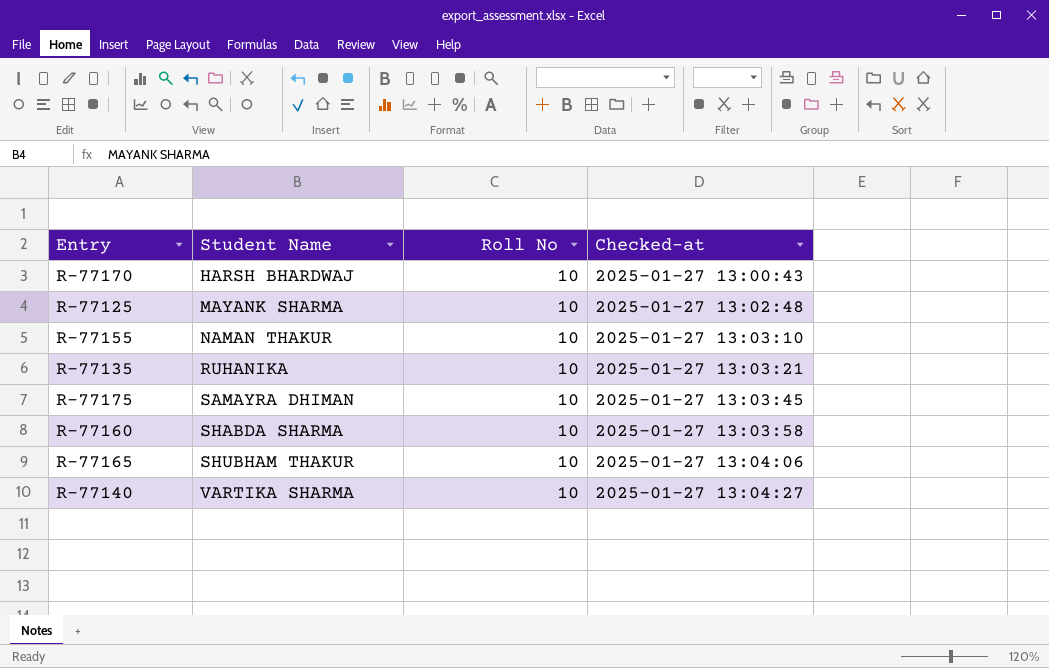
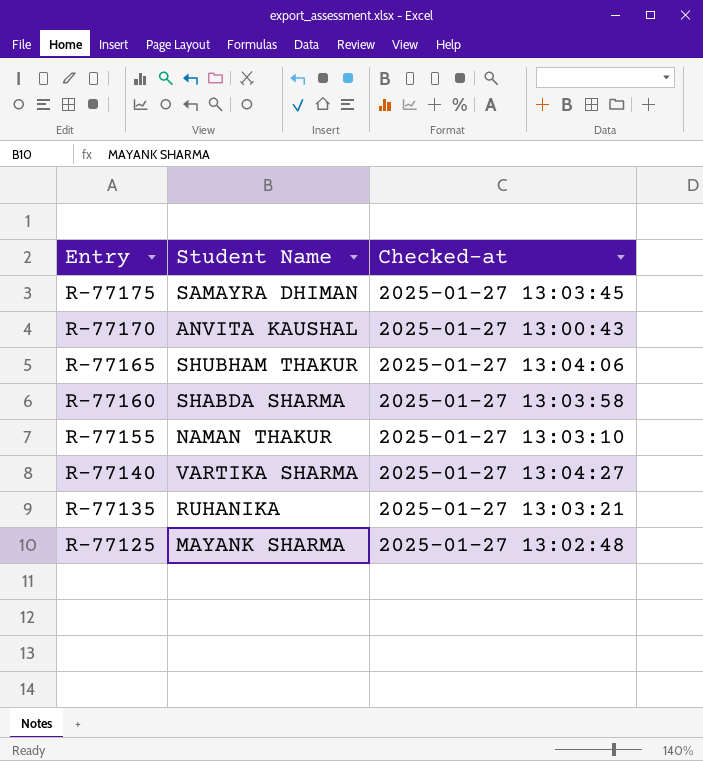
row order: Student Name ascending -> Entry descending
column Roll No | position: 3 -> none
R-77170 | Student Name: HARSH BHARDWAJ -> ANVITA KAUSHAL

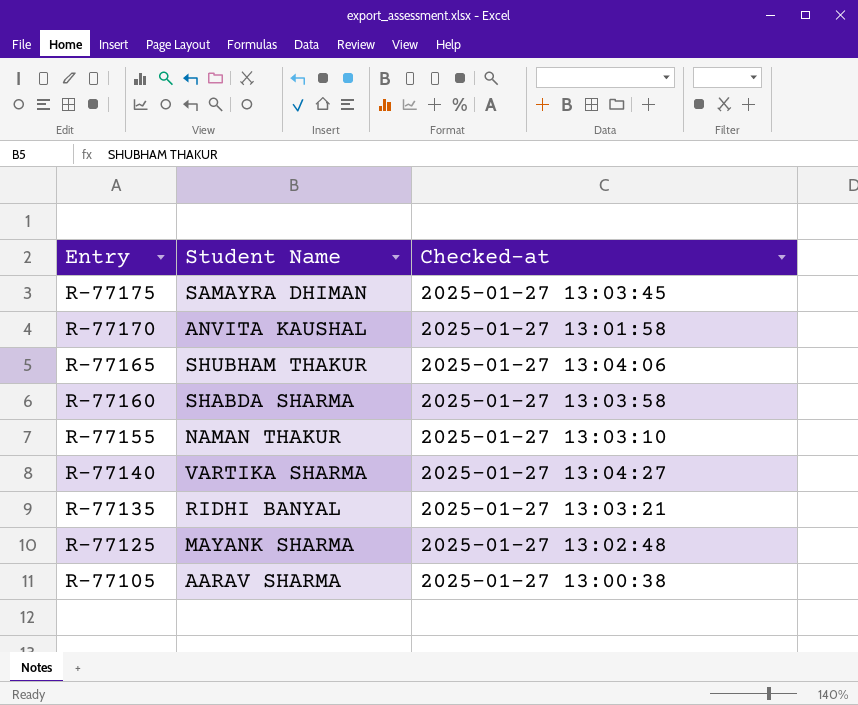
R-77170 | Checked-at: 2025-01-27 13:00:43 -> 2025-01-27 13:01:58
R-77135 | Student Name: RUHANIKA -> RIDHI BANYAL
row R-77105: none -> AARAV SHARMA | 2025-01-27 13:00:38

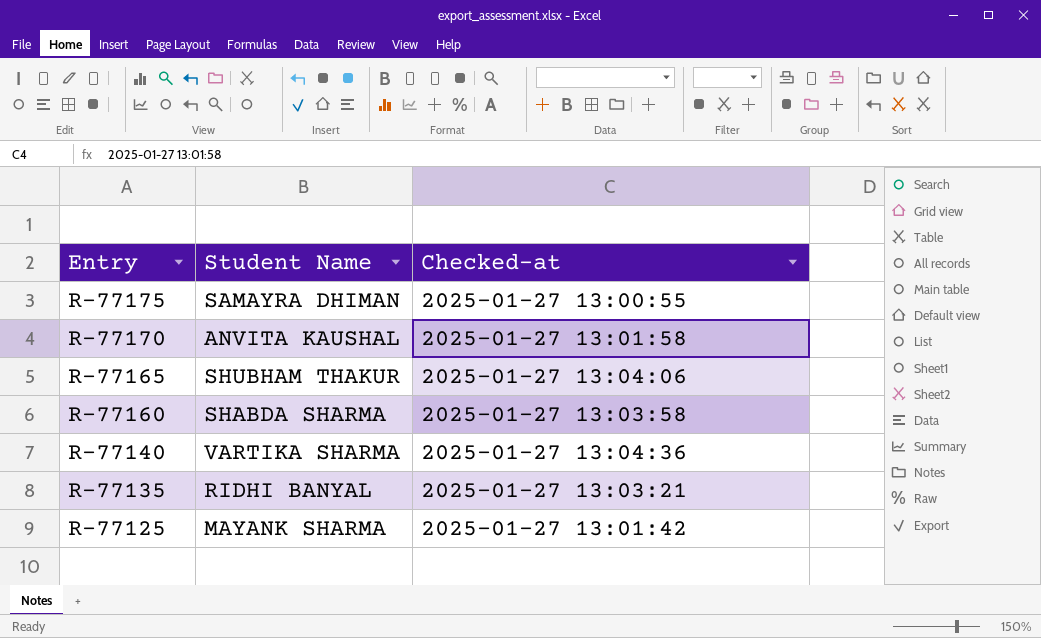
row R-77155: NAMAN THAKUR | 2025-01-27 13:03:10 -> none
row R-77105: AARAV SHARMA | 2025-01-27 13:00:38 -> none
R-77175 | Checked-at: 2025-01-27 13:03:45 -> 2025-01-27 13:00:55
R-77140 | Checked-at: 2025-01-27 13:04:27 -> 2025-01-27 13:04:36
R-77125 | Checked-at: 2025-01-27 13:02:48 -> 2025-01-27 13:01:42

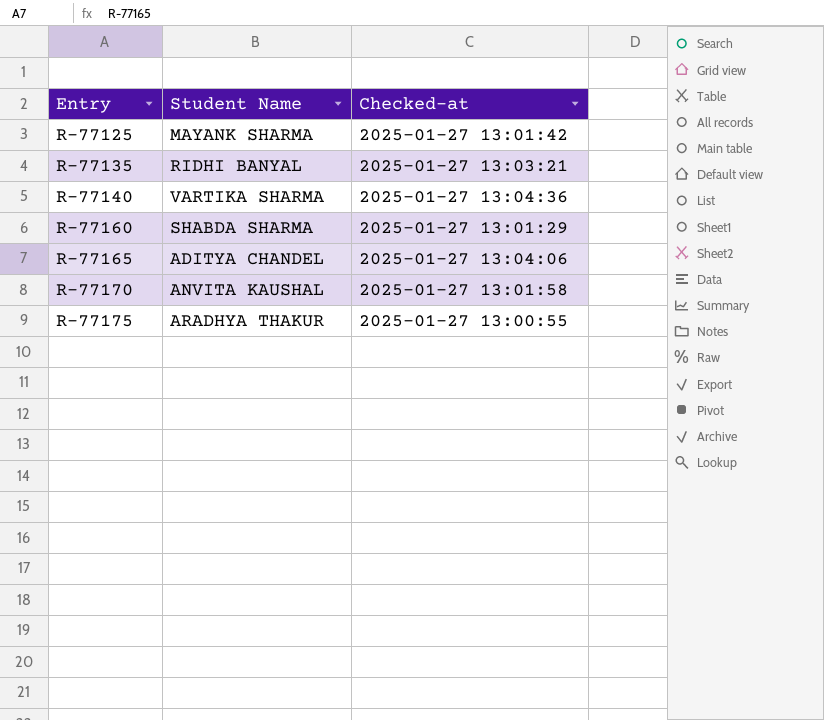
row order: Entry descending -> Entry ascending
R-77160 | Checked-at: 2025-01-27 13:03:58 -> 2025-01-27 13:01:29
R-77165 | Student Name: SHUBHAM THAKUR -> ADITYA CHANDEL
R-77175 | Student Name: SAMAYRA DHIMAN -> ARADHYA THAKUR

